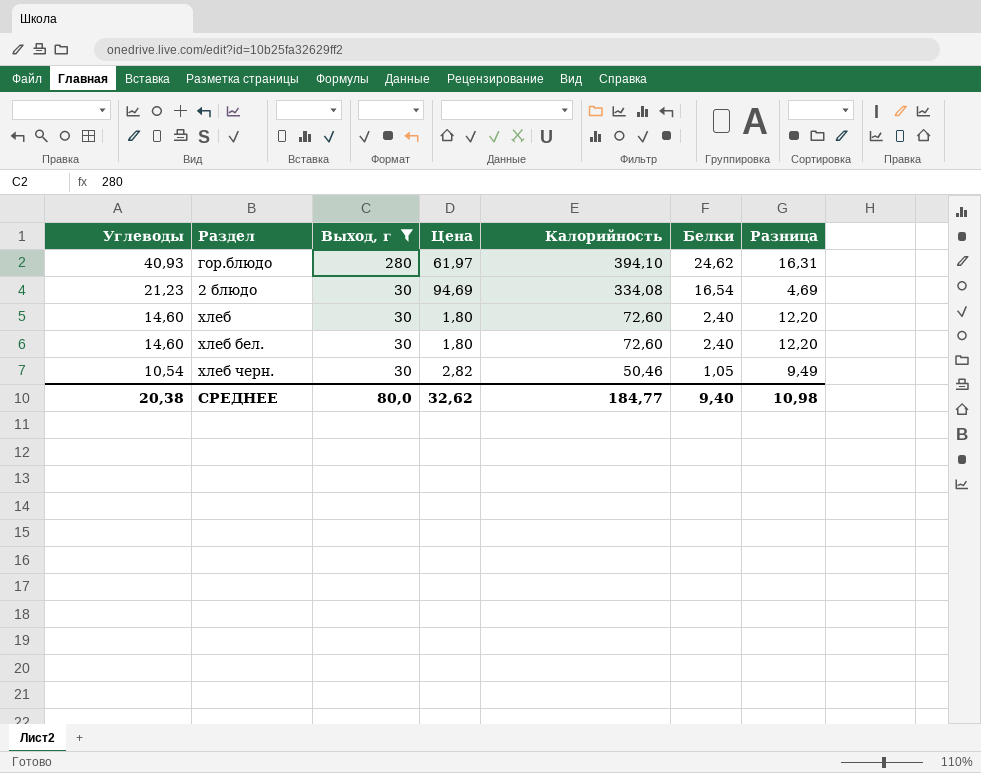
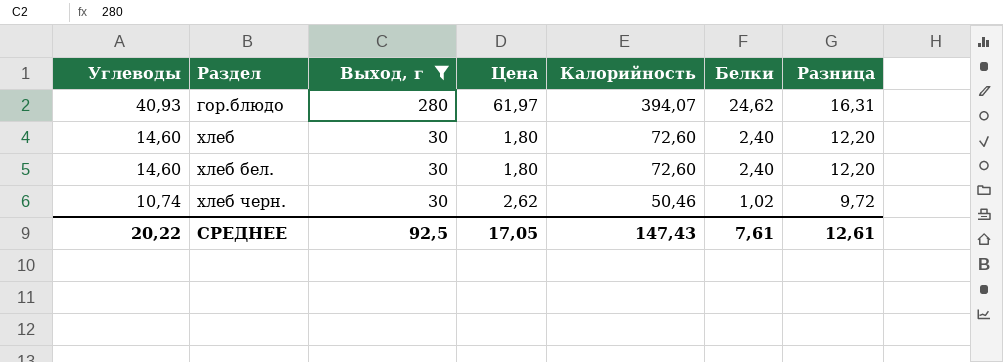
row 2 блюдо: 21,23 | 30 | 94,69 | 334,08 | 16,54 | 4,69 -> none
гор.блюдо | Калорийность: 394,10 -> 394,07
хлеб черн. | Углеводы: 10,54 -> 10,74
хлеб черн. | Цена: 2,82 -> 2,62
хлеб черн. | Белки: 1,05 -> 1,02
хлеб черн. | Разница: 9,49 -> 9,72
СРЕДНЕЕ | Углеводы: 20,38 -> 20,22
СРЕДНЕЕ | Выход, г: 80,0 -> 92,5
СРЕДНЕЕ | Цена: 32,62 -> 17,05
СРЕДНЕЕ | Калорийность: 184,77 -> 147,43
СРЕДНЕЕ | Белки: 9,40 -> 7,61
СРЕДНЕЕ | Разница: 10,98 -> 12,61

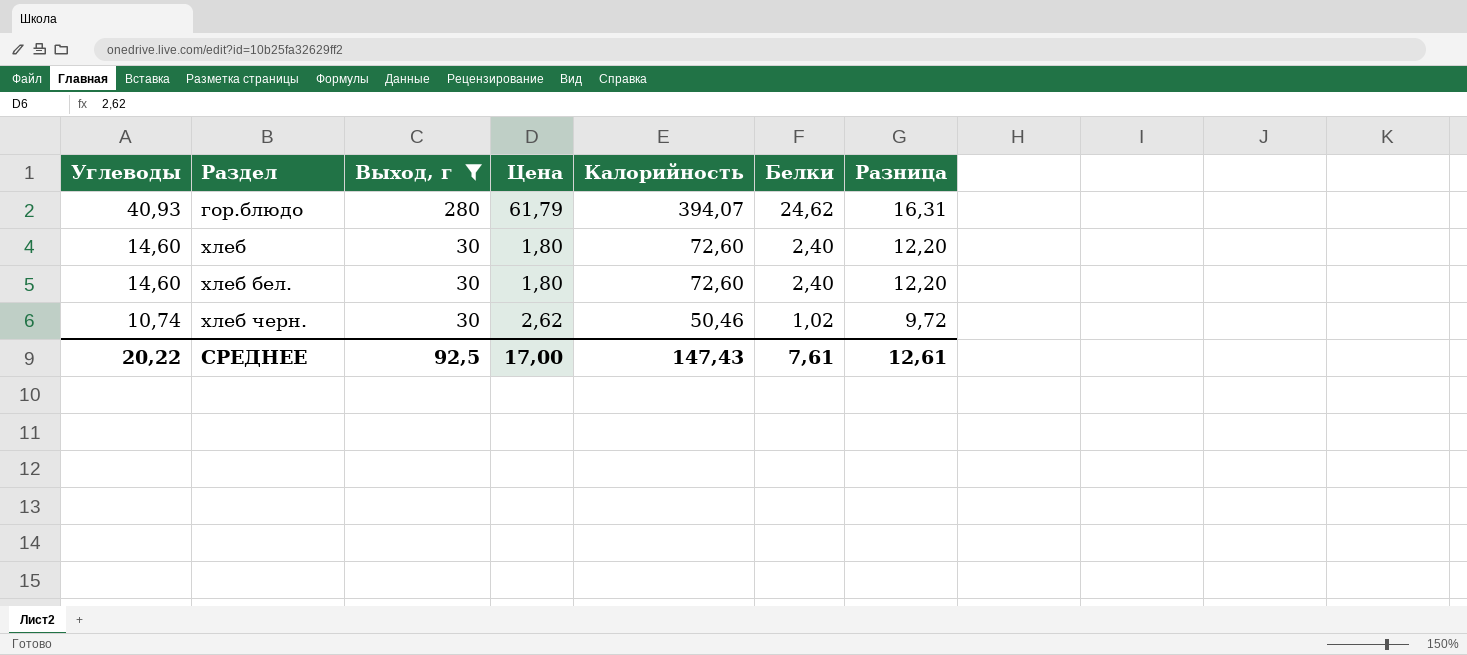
гор.блюдо | Цена: 61,97 -> 61,79
СРЕДНЕЕ | Цена: 17,05 -> 17,00

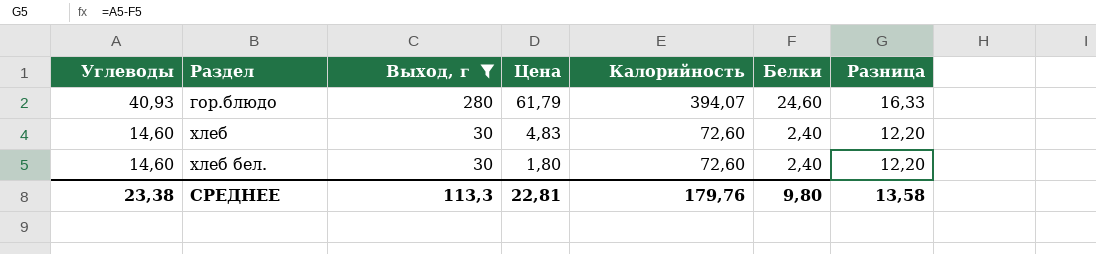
row хлеб черн.: 10,74 | 30 | 2,62 | 50,46 | 1,02 | 9,72 -> none
гор.блюдо | Белки: 24,62 -> 24,60
гор.блюдо | Разница: 16,31 -> 16,33
хлеб | Цена: 1,80 -> 4,83
СРЕДНЕЕ | Углеводы: 20,22 -> 23,38
СРЕДНЕЕ | Выход, г: 92,5 -> 113,3
СРЕДНЕЕ | Цена: 17,00 -> 22,81
СРЕДНЕЕ | Калорийность: 147,43 -> 179,76
СРЕДНЕЕ | Белки: 7,61 -> 9,80
СРЕДНЕЕ | Разница: 12,61 -> 13,58

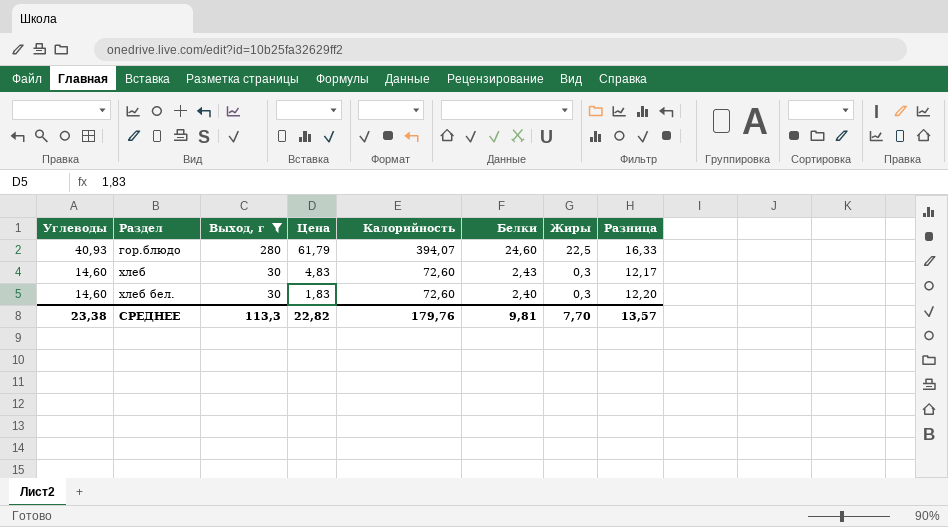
column Жиры | position: none -> 7
хлеб | Белки: 2,40 -> 2,43
хлеб | Разница: 12,20 -> 12,17
хлеб бел. | Цена: 1,80 -> 1,83
СРЕДНЕЕ | Цена: 22,81 -> 22,82
СРЕДНЕЕ | Белки: 9,80 -> 9,81
СРЕДНЕЕ | Разница: 13,58 -> 13,57

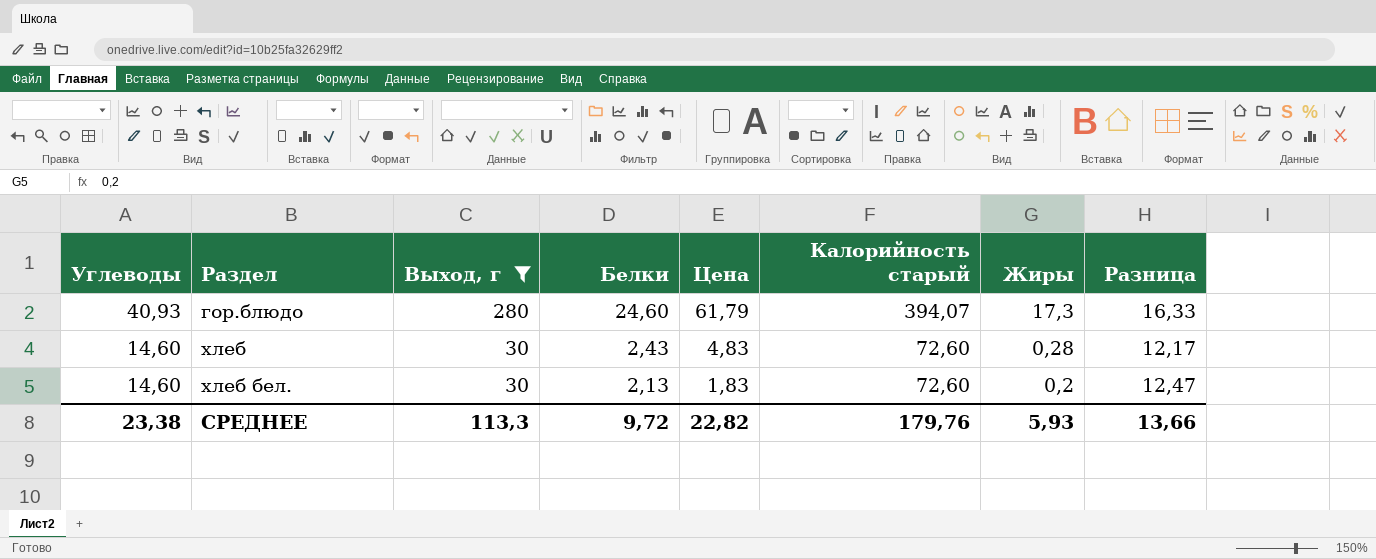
column Белки | position: 6 -> 4
column name: Калорийность -> Калорийность старый
гор.блюдо | Жиры: 22,5 -> 17,3
хлеб | Жиры: 0,3 -> 0,28
хлеб бел. | Белки: 2,40 -> 2,13
хлеб бел. | Жиры: 0,3 -> 0,2
хлеб бел. | Разница: 12,20 -> 12,47
СРЕДНЕЕ | Белки: 9,81 -> 9,72
СРЕДНЕЕ | Жиры: 7,70 -> 5,93
СРЕДНЕЕ | Разница: 13,57 -> 13,66

